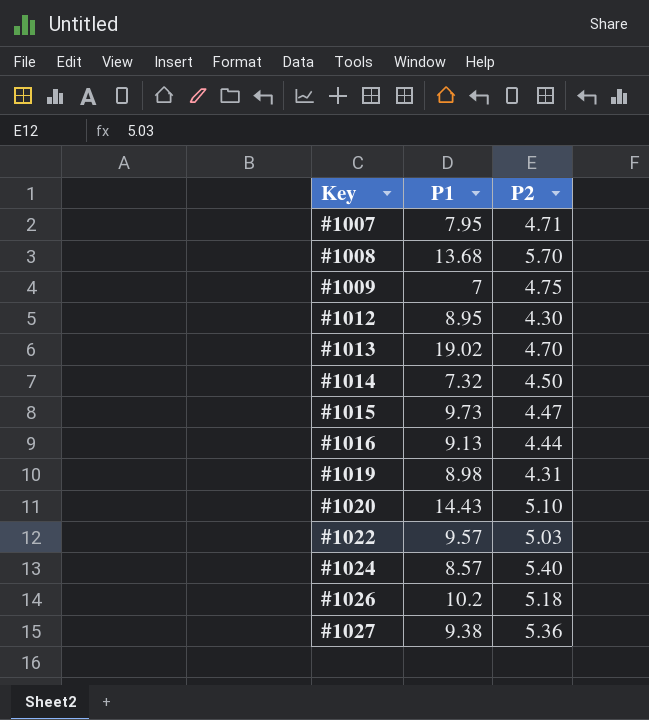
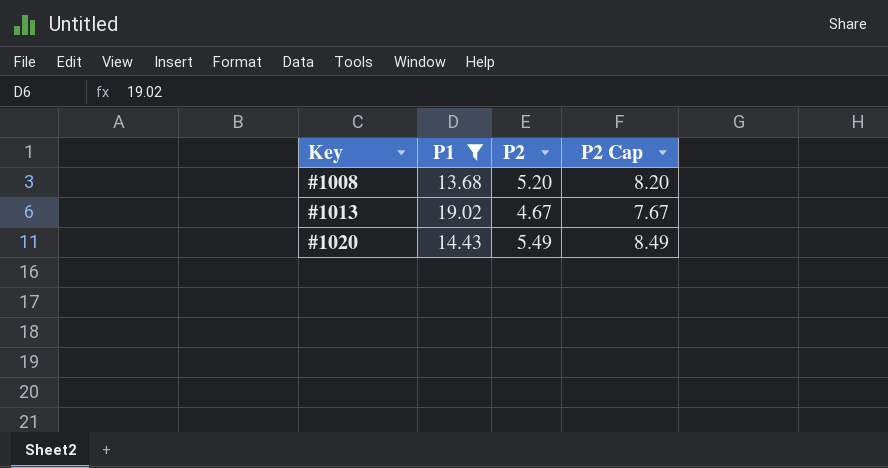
filter: none -> P1 >= 13.68
column P2 Cap | formula: none -> [P2] + 3
#1008 | P2: 5.70 -> 5.20
#1013 | P2: 4.70 -> 4.67
#1020 | P2: 5.10 -> 5.49

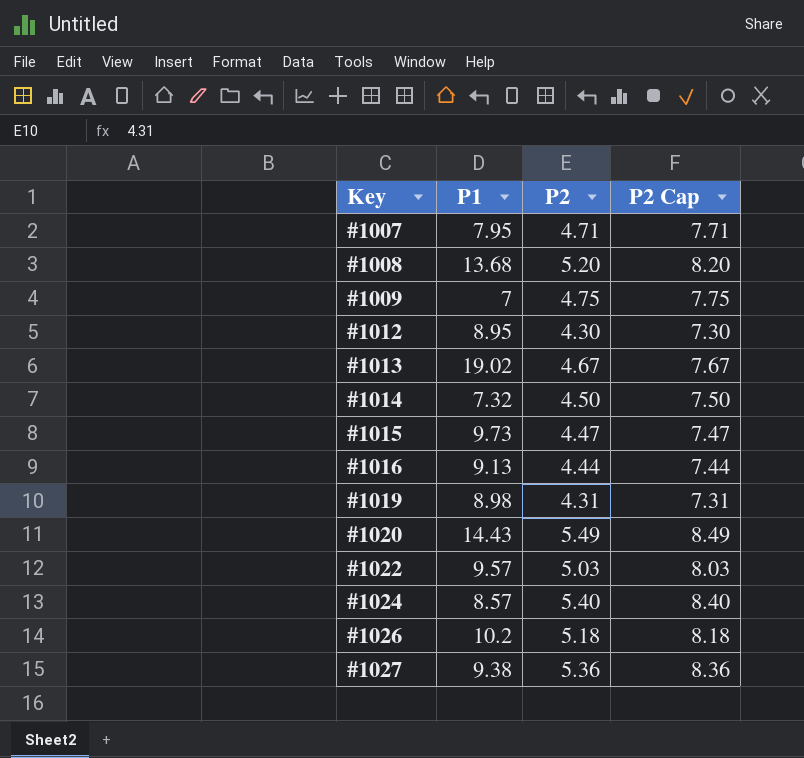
filter: P1 >= 13.68 -> none

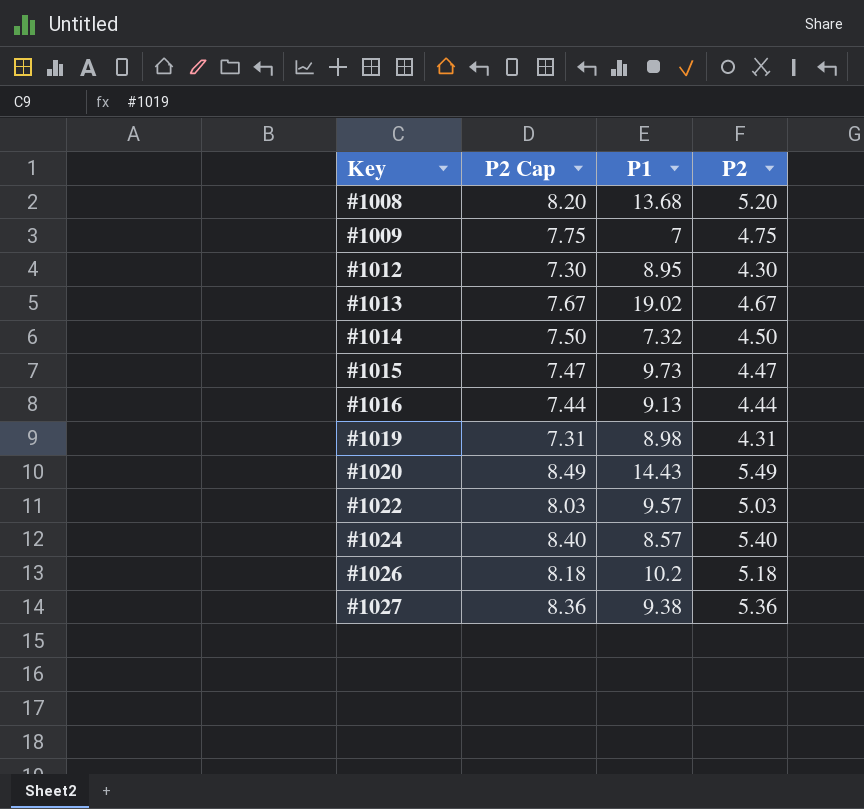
column P2 Cap | position: 4 -> 2
row #1007: 7.95 | 4.71 | 7.71 -> none

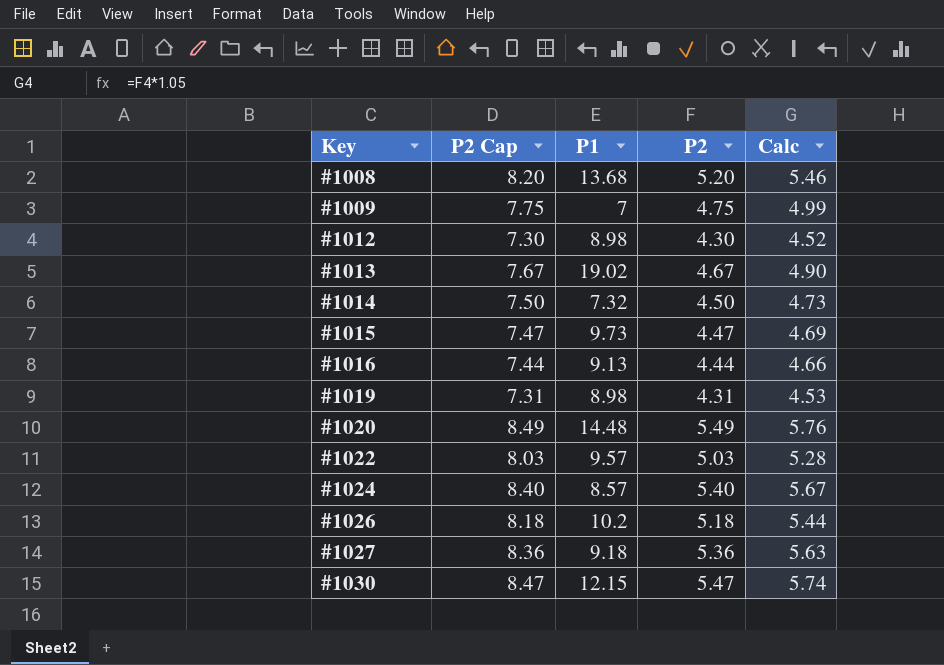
column Calc | formula: none -> [P2] * 1.05
#1012 | P1: 8.95 -> 8.98
#1020 | P1: 14.43 -> 14.48
#1027 | P1: 9.38 -> 9.18
row #1030: none -> 8.47 | 12.15 | 5.47 | 5.74

